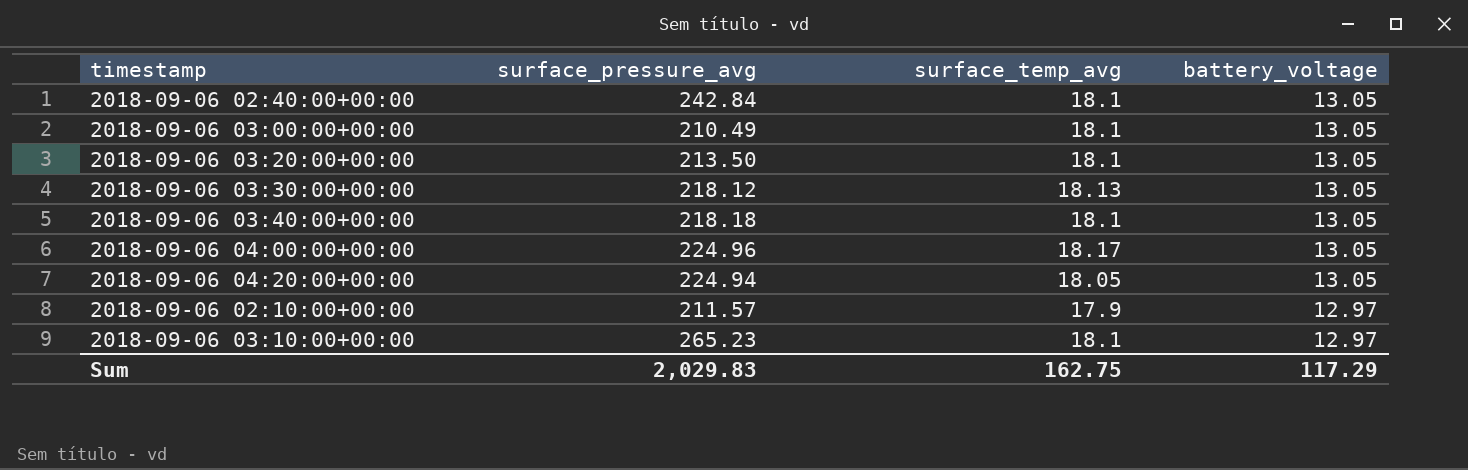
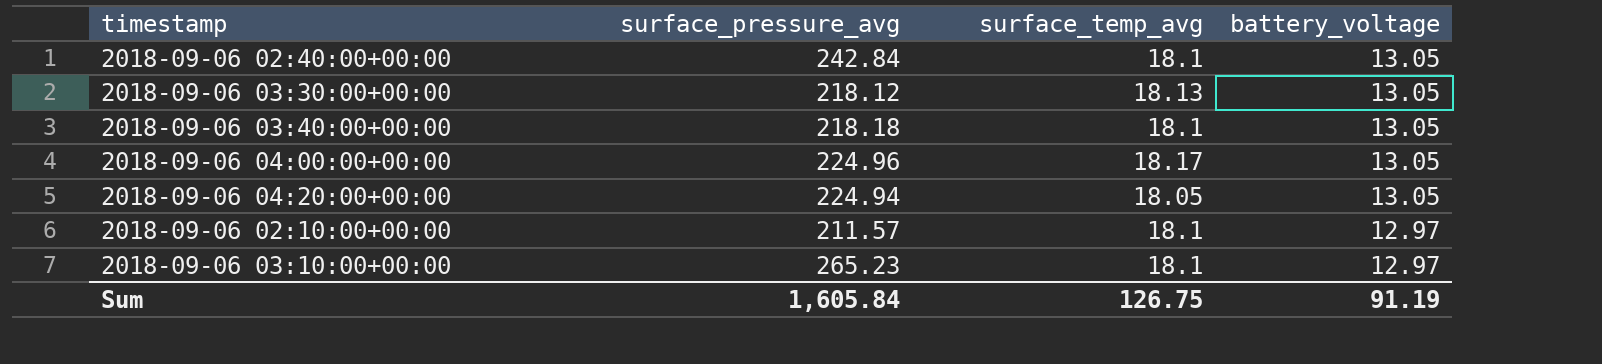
row 2018-09-06 03:00:00+00:00: 210.49 | 18.1 | 13.05 -> none
row 2018-09-06 03:20:00+00:00: 213.50 | 18.1 | 13.05 -> none
2018-09-06 02:10:00+00:00 | surface_temp_avg: 17.9 -> 18.1
Sum | surface_pressure_avg: 2,029.83 -> 1,605.84
Sum | surface_temp_avg: 162.75 -> 126.75
Sum | battery_voltage: 117.29 -> 91.19

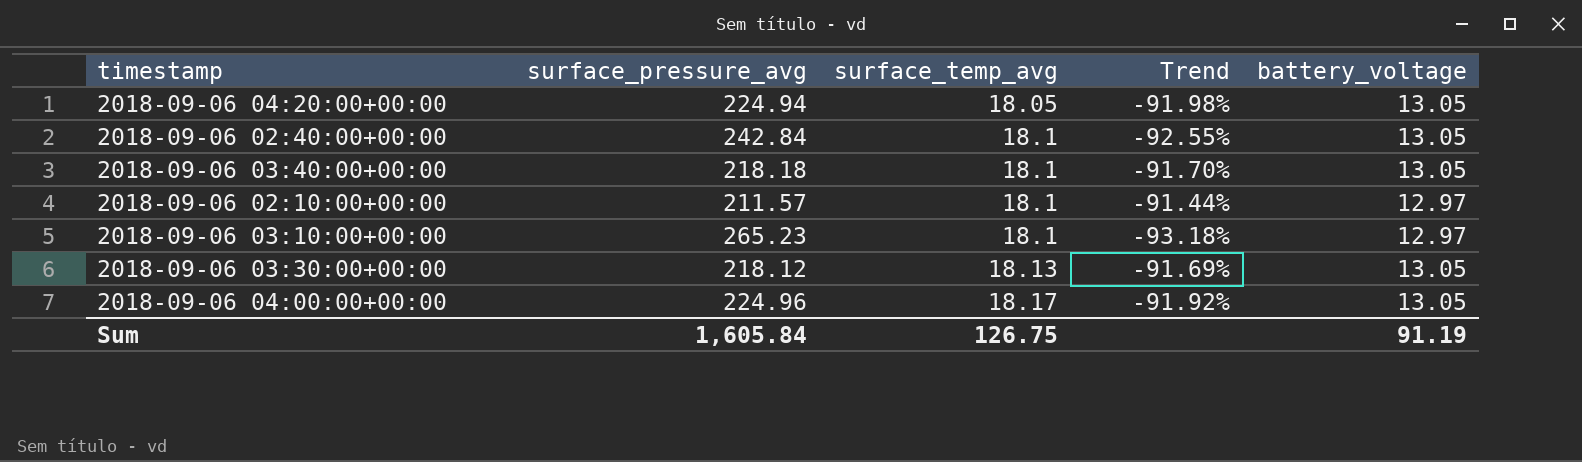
row order: battery_voltage descending -> surface_temp_avg ascending
column Trend | formula: none -> ([surface_temp_avg] - [surface_pressure_avg]) / [surface_pressure_avg]

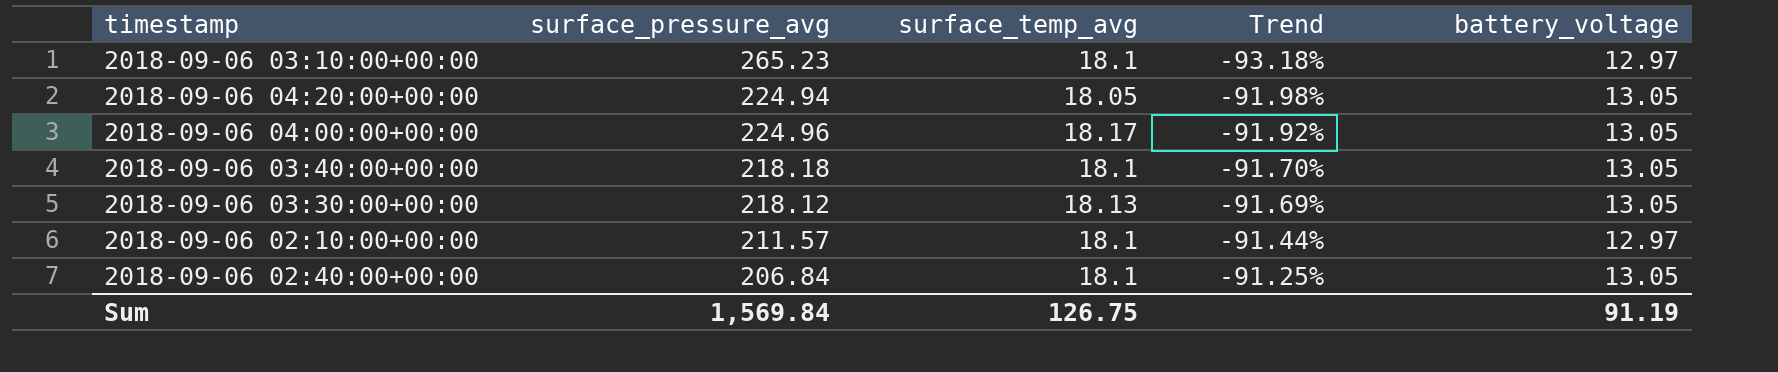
row order: surface_temp_avg ascending -> Trend ascending
2018-09-06 02:40:00+00:00 | surface_pressure_avg: 242.84 -> 206.84
2018-09-06 02:40:00+00:00 | Trend: -92.55% -> -91.25%
Sum | surface_pressure_avg: 1,605.84 -> 1,569.84

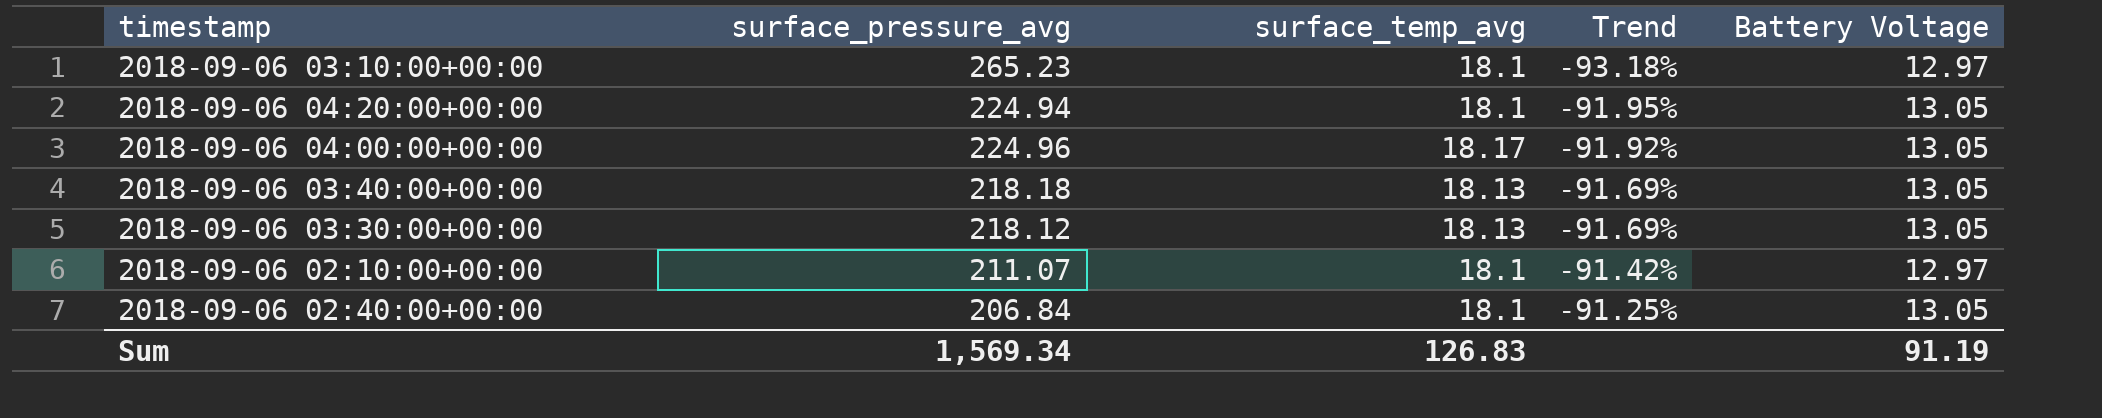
column name: battery_voltage -> Battery Voltage
2018-09-06 04:20:00+00:00 | surface_temp_avg: 18.05 -> 18.1
2018-09-06 04:20:00+00:00 | Trend: -91.98% -> -91.95%
2018-09-06 03:40:00+00:00 | surface_temp_avg: 18.1 -> 18.13
2018-09-06 03:40:00+00:00 | Trend: -91.70% -> -91.69%
2018-09-06 02:10:00+00:00 | surface_pressure_avg: 211.57 -> 211.07
2018-09-06 02:10:00+00:00 | Trend: -91.44% -> -91.42%
Sum | surface_pressure_avg: 1,569.84 -> 1,569.34
Sum | surface_temp_avg: 126.75 -> 126.83

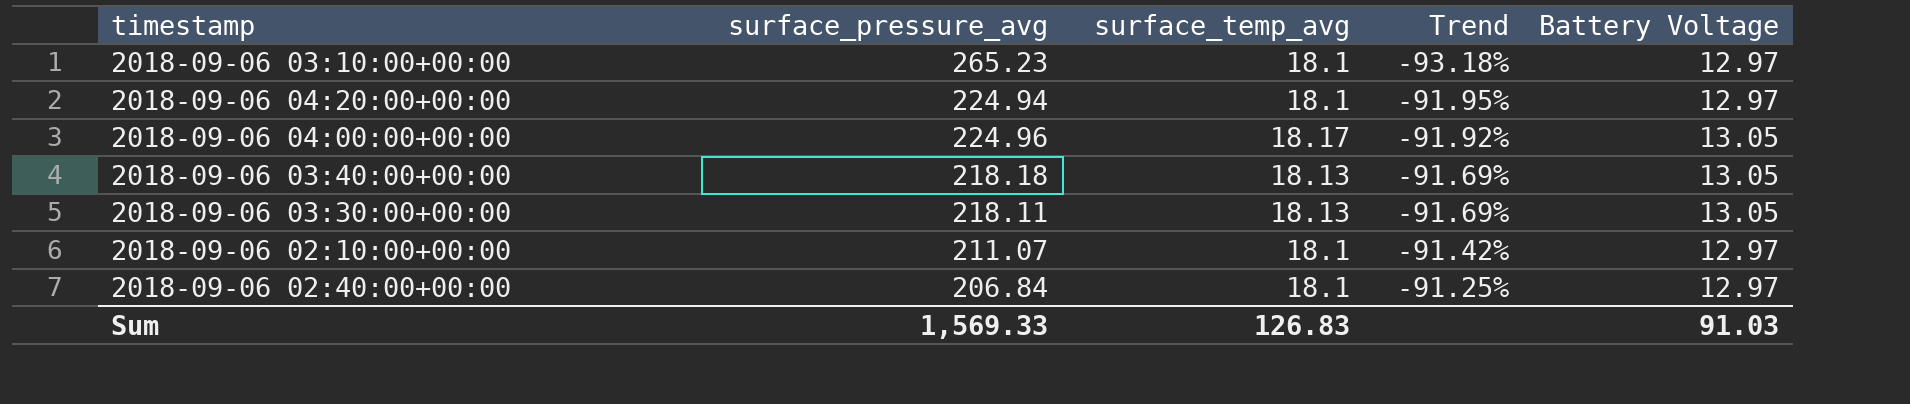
2018-09-06 04:20:00+00:00 | Battery Voltage: 13.05 -> 12.97
2018-09-06 03:30:00+00:00 | surface_pressure_avg: 218.12 -> 218.11
2018-09-06 02:40:00+00:00 | Battery Voltage: 13.05 -> 12.97
Sum | surface_pressure_avg: 1,569.34 -> 1,569.33
Sum | Battery Voltage: 91.19 -> 91.03

